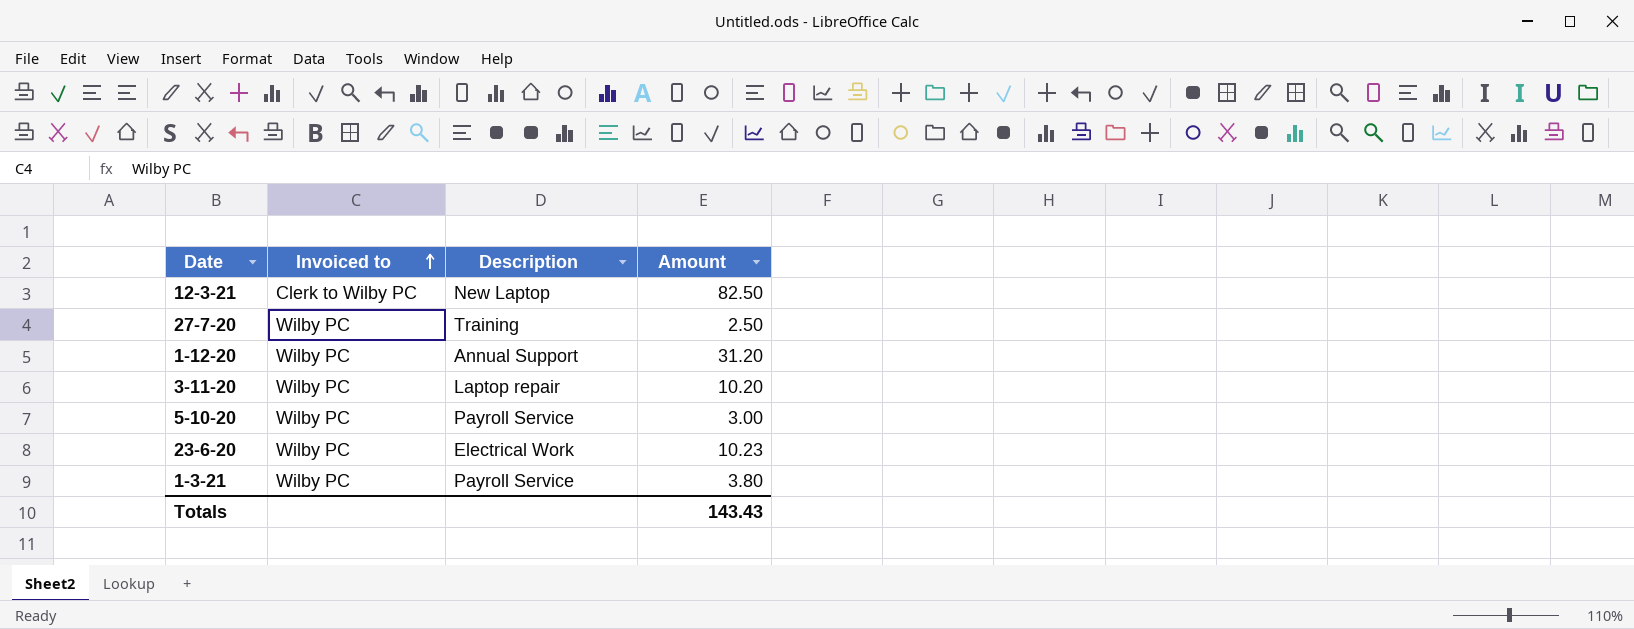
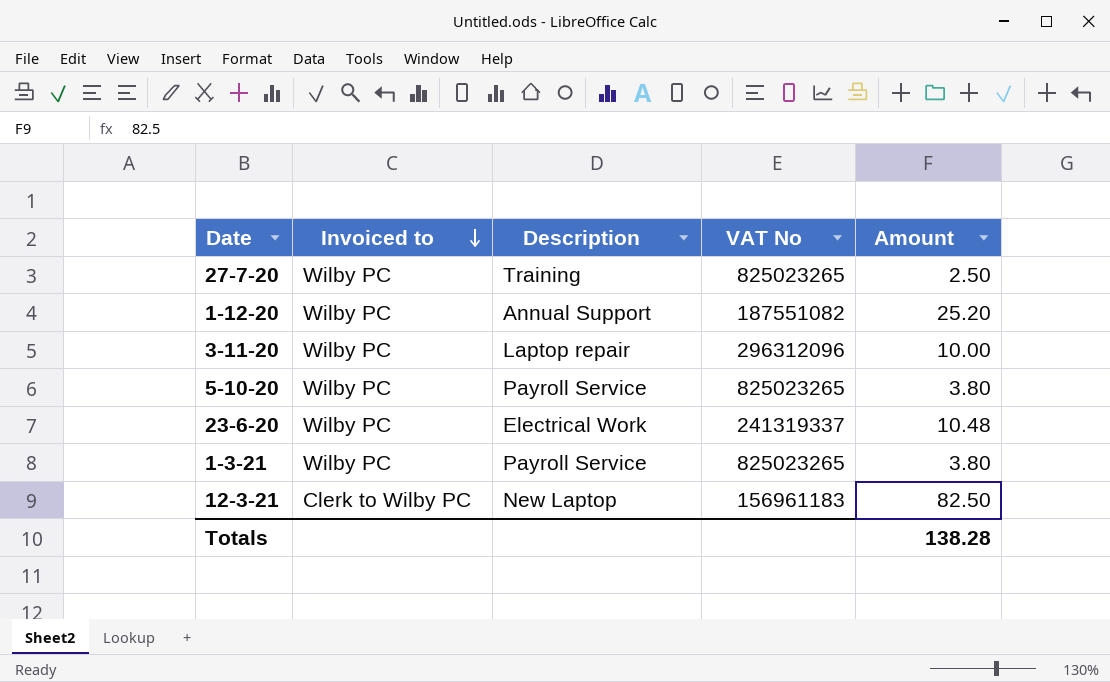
row order: Invoiced to ascending -> Invoiced to descending
column VAT No | position: none -> 4
1-12-20 | Amount: 31.20 -> 25.20
3-11-20 | Amount: 10.20 -> 10.00
5-10-20 | Amount: 3.00 -> 3.80
23-6-20 | Amount: 10.23 -> 10.48
Totals | Amount: 143.43 -> 138.28

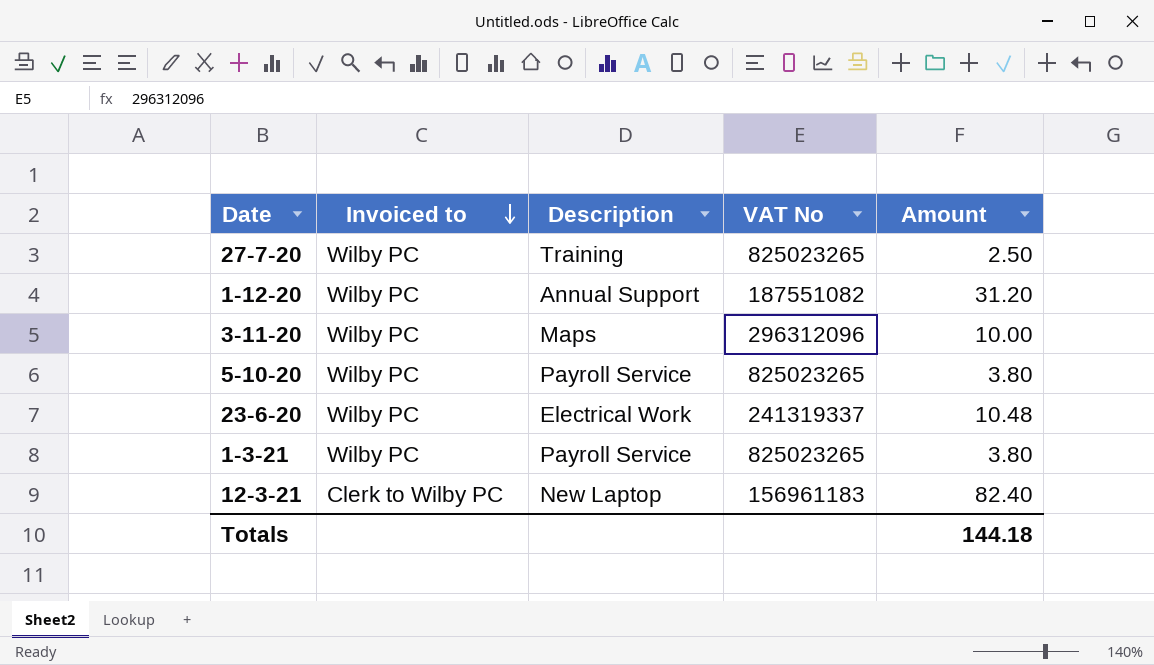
1-12-20 | Amount: 25.20 -> 31.20
3-11-20 | Description: Laptop repair -> Maps
12-3-21 | Amount: 82.50 -> 82.40
Totals | Amount: 138.28 -> 144.18

